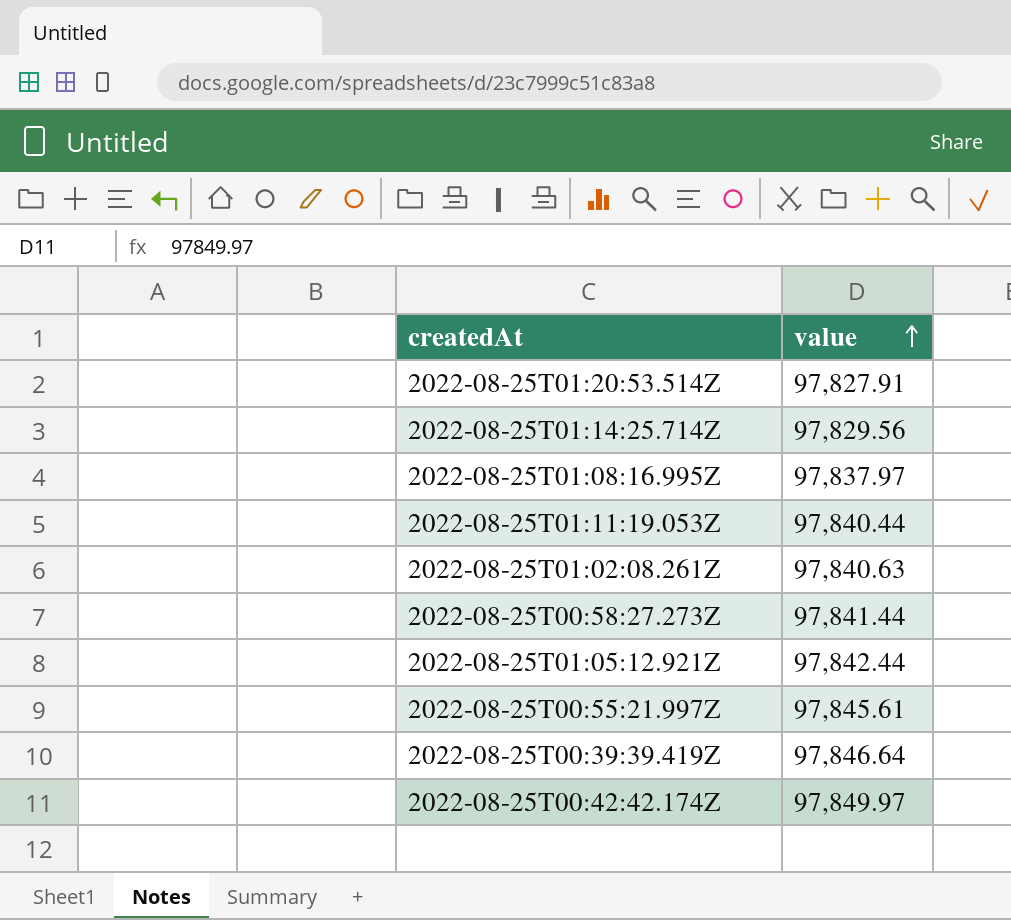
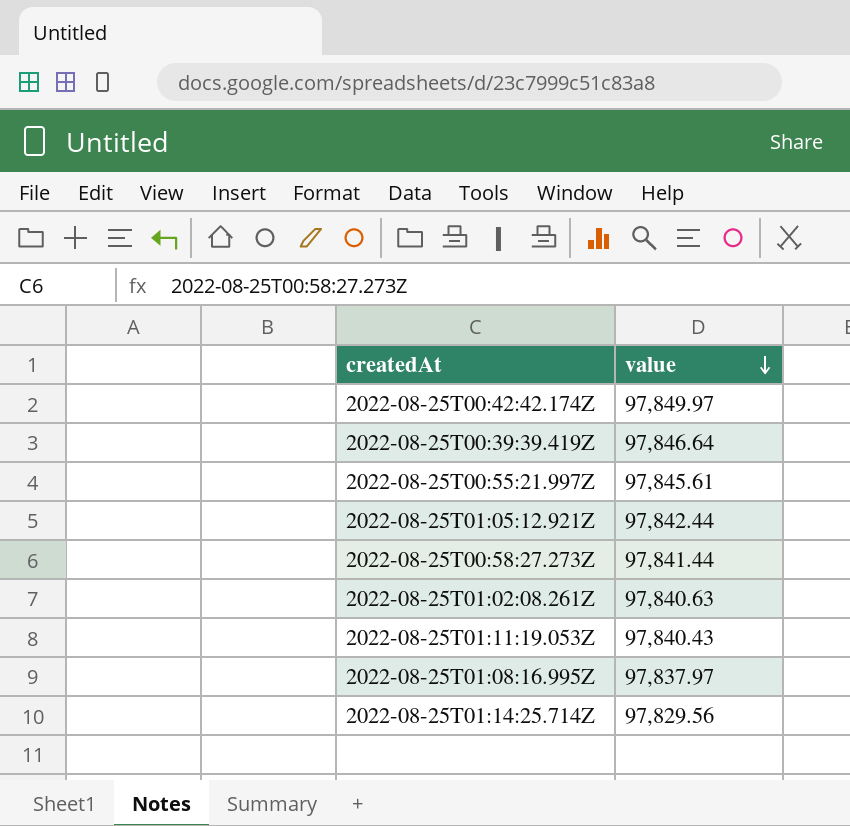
row order: value ascending -> value descending
row 2022-08-25T01:20:53.514Z: 97,827.91 -> none
2022-08-25T01:11:19.053Z | value: 97,840.44 -> 97,840.43

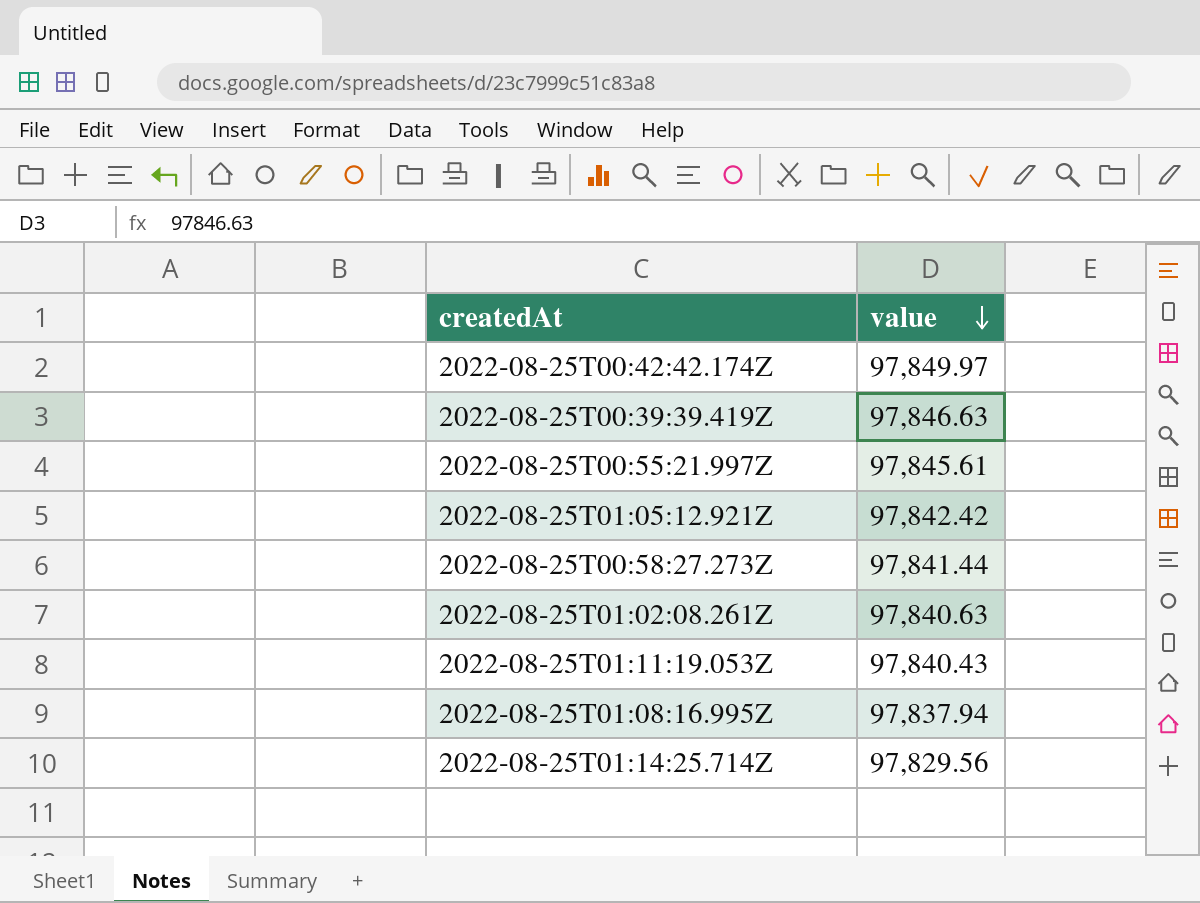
2022-08-25T00:39:39.419Z | value: 97,846.64 -> 97,846.63
2022-08-25T01:05:12.921Z | value: 97,842.44 -> 97,842.42
2022-08-25T01:08:16.995Z | value: 97,837.97 -> 97,837.94

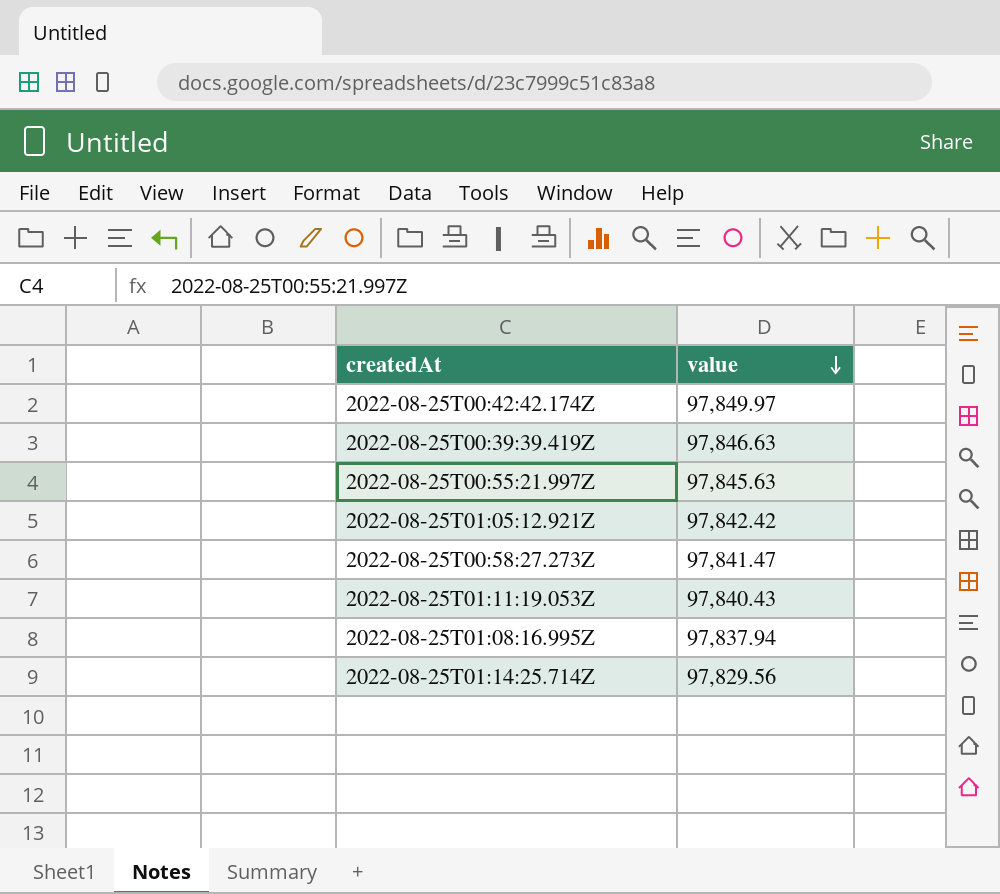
row 2022-08-25T01:02:08.261Z: 97,840.63 -> none
2022-08-25T00:55:21.997Z | value: 97,845.61 -> 97,845.63
2022-08-25T00:58:27.273Z | value: 97,841.44 -> 97,841.47

